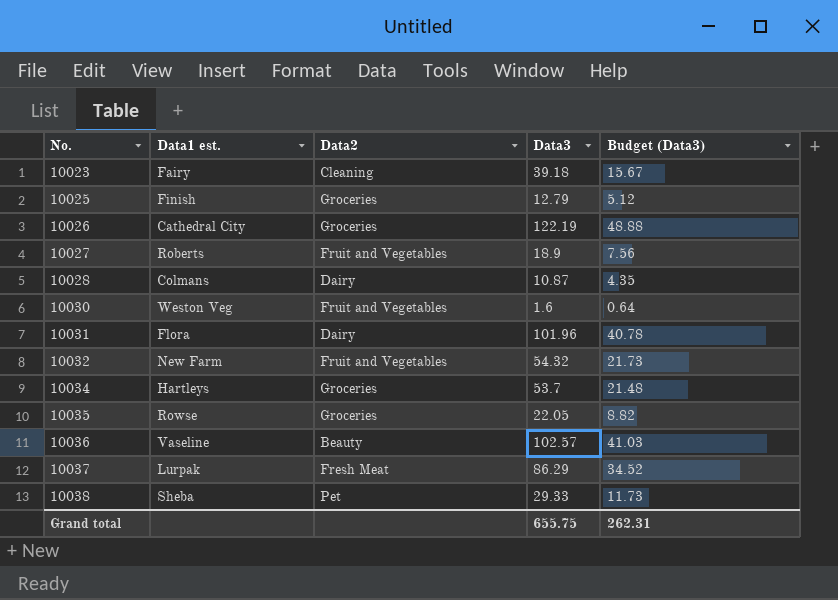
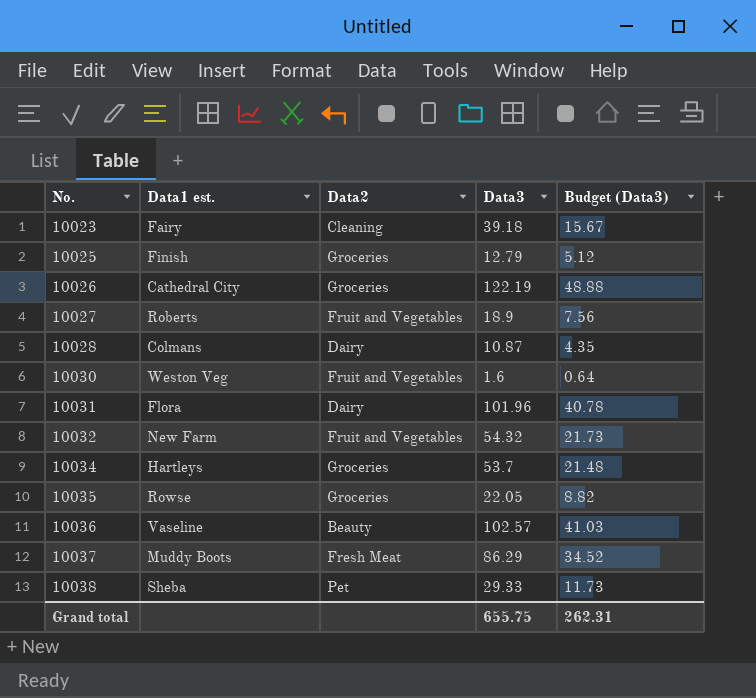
10037 | Data1 est.: Lurpak -> Muddy Boots

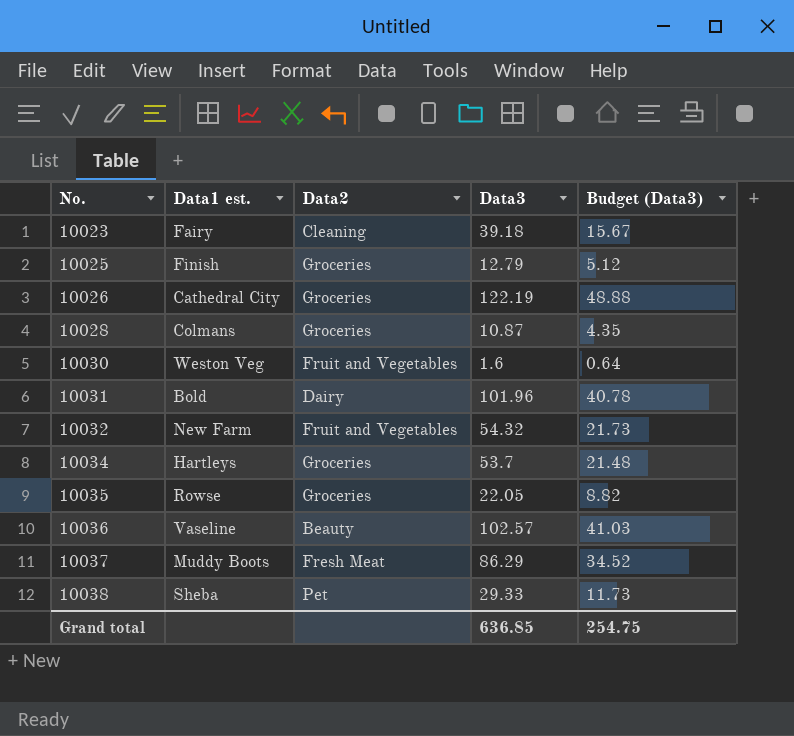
row 10027: Roberts | Fruit and Vegetables | 18.9 | 7.56 -> none
10028 | Data2: Dairy -> Groceries
10031 | Data1 est.: Flora -> Bold
Grand total | Data3: 655.75 -> 636.85
Grand total | Budget (Data3): 262.31 -> 254.75

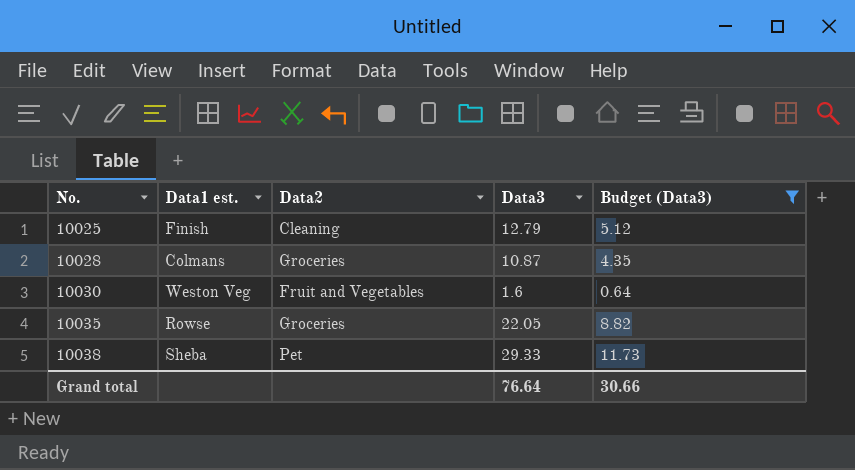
filter: none -> Budget (Data3) <= 11.73
10025 | Data2: Groceries -> Cleaning
Grand total | Data3: 636.85 -> 76.64
Grand total | Budget (Data3): 254.75 -> 30.66

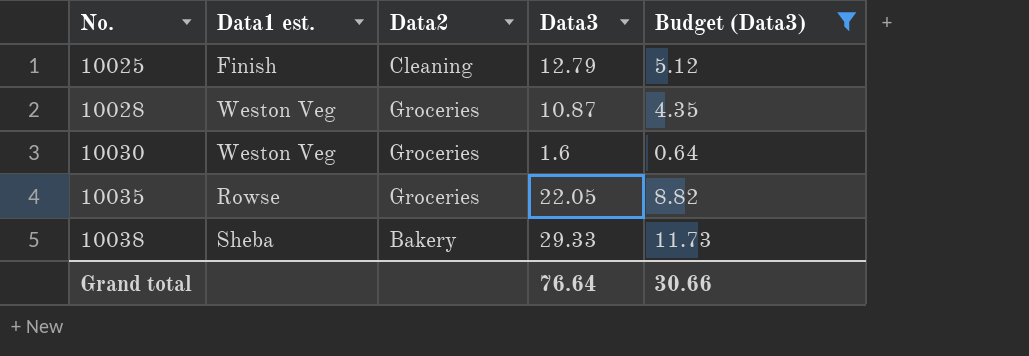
10028 | Data1 est.: Colmans -> Weston Veg
10030 | Data2: Fruit and Vegetables -> Groceries
10038 | Data2: Pet -> Bakery

